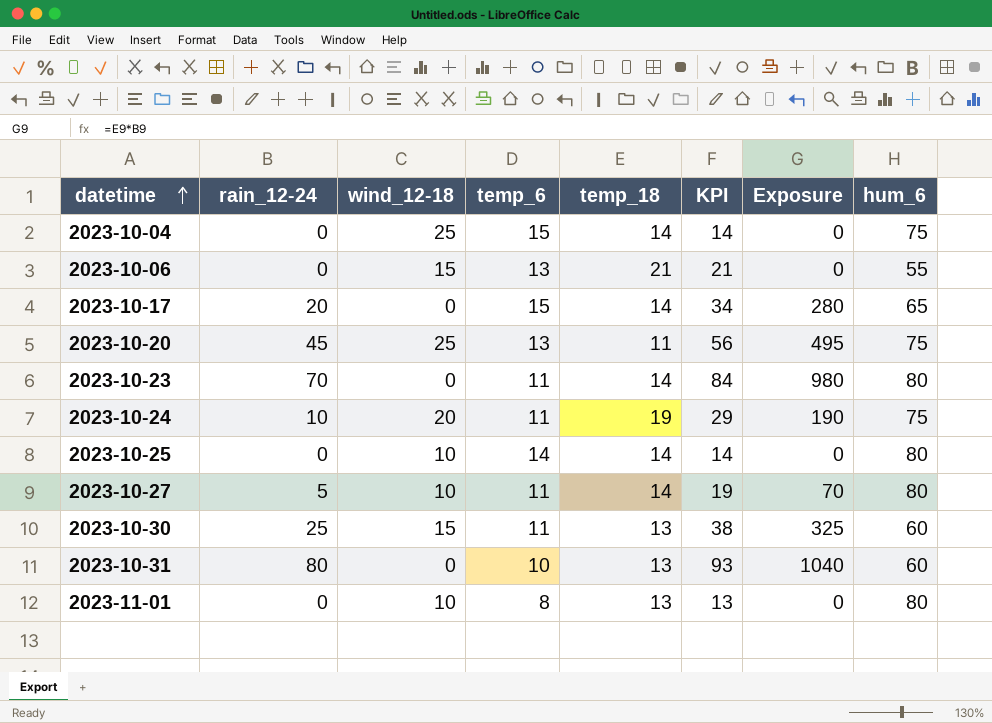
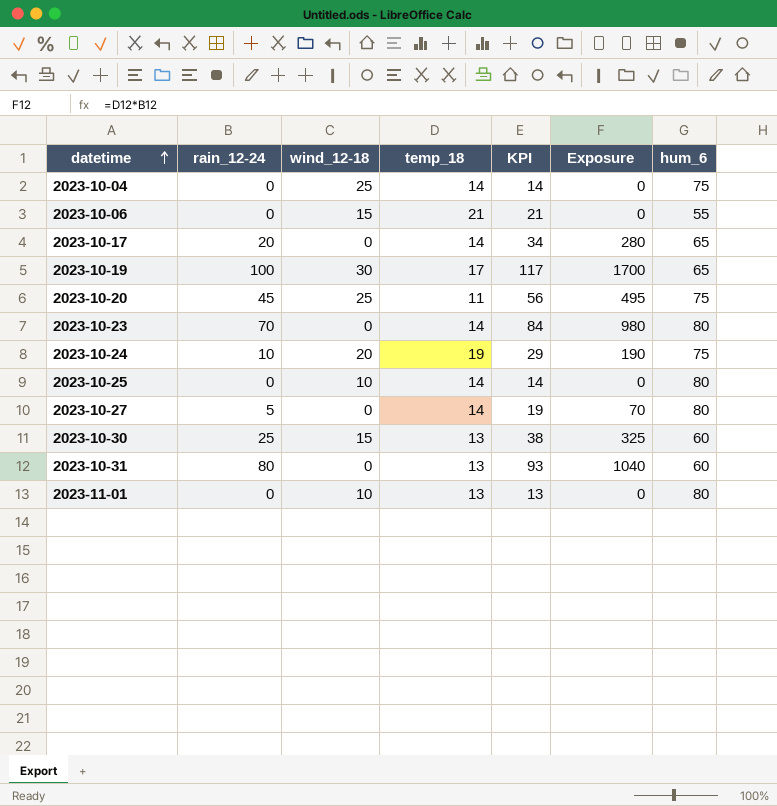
column temp_6 | position: 4 -> none
row 2023-10-19: none -> 100 | 30 | 17 | 117 | 1700 | 65
2023-10-27 | wind_12-18: 10 -> 0

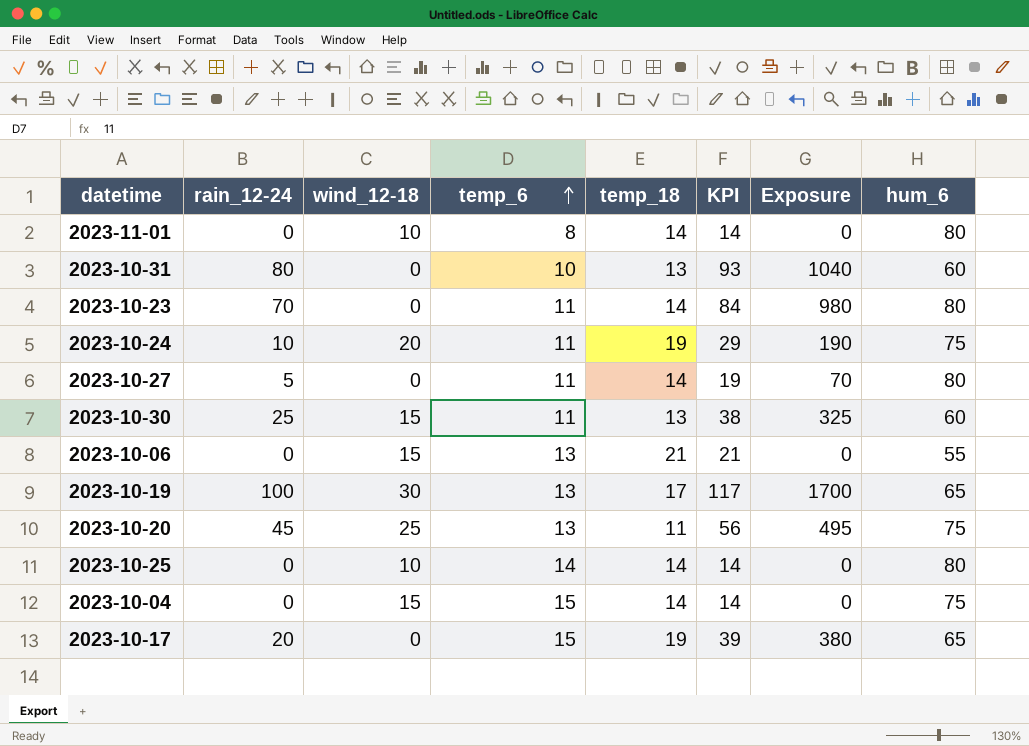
row order: datetime ascending -> temp_6 ascending
column temp_6 | position: none -> 4
2023-11-01 | temp_18: 13 -> 14
2023-11-01 | KPI: 13 -> 14
2023-10-04 | wind_12-18: 25 -> 15
2023-10-17 | temp_18: 14 -> 19
2023-10-17 | KPI: 34 -> 39
2023-10-17 | Exposure: 280 -> 380

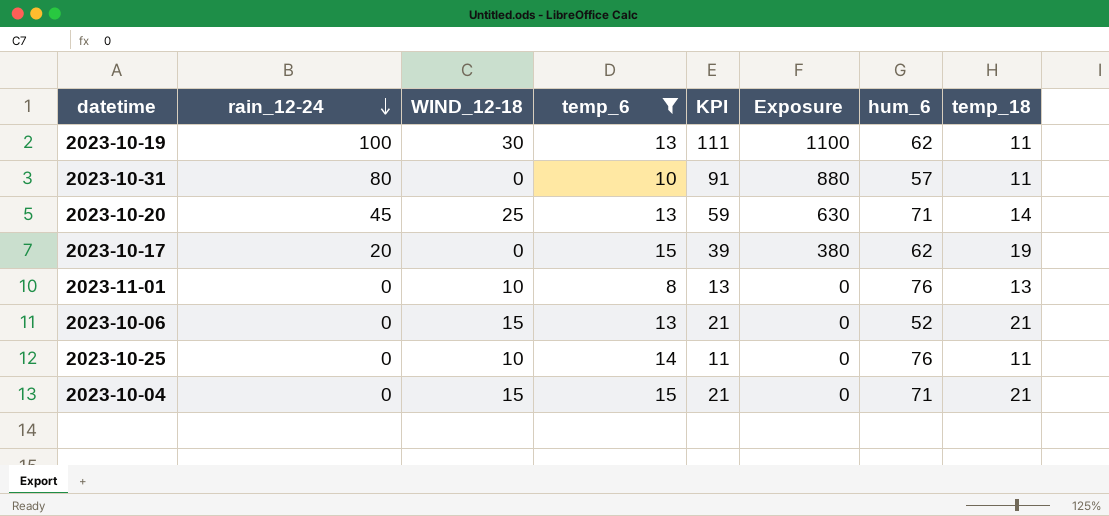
filter: none -> temp_6 != 11
row order: temp_6 ascending -> rain_12-24 descending
column name: wind_12-18 -> WIND_12-18
column temp_18 | position: 5 -> 8
2023-10-19 | KPI: 117 -> 111
2023-10-19 | Exposure: 1700 -> 1100
2023-10-19 | hum_6: 65 -> 62
2023-10-19 | temp_18: 17 -> 11
2023-10-31 | KPI: 93 -> 91
2023-10-31 | Exposure: 1040 -> 880
2023-10-31 | hum_6: 60 -> 57
2023-10-31 | temp_18: 13 -> 11
2023-10-20 | KPI: 56 -> 59
2023-10-20 | Exposure: 495 -> 630
2023-10-20 | hum_6: 75 -> 71
2023-10-20 | temp_18: 11 -> 14
2023-10-17 | hum_6: 65 -> 62
2023-11-01 | KPI: 14 -> 13
2023-11-01 | hum_6: 80 -> 76
2023-11-01 | temp_18: 14 -> 13
2023-10-06 | hum_6: 55 -> 52
2023-10-25 | KPI: 14 -> 11
2023-10-25 | hum_6: 80 -> 76
2023-10-25 | temp_18: 14 -> 11
2023-10-04 | KPI: 14 -> 21
2023-10-04 | hum_6: 75 -> 71
2023-10-04 | temp_18: 14 -> 21

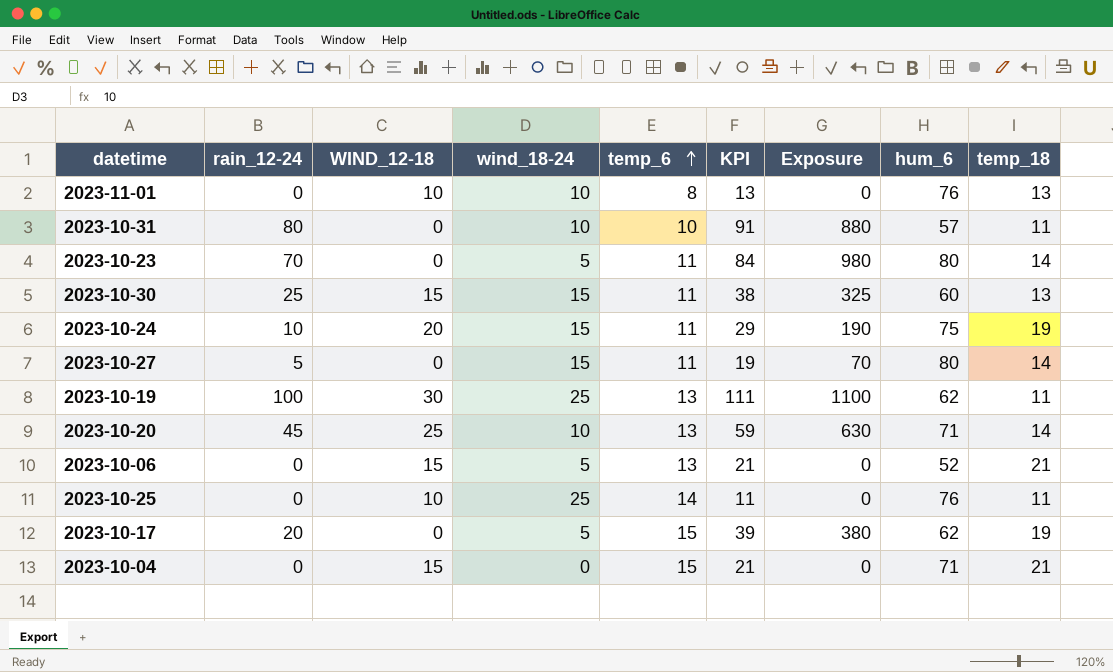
filter: temp_6 != 11 -> none
row order: rain_12-24 descending -> temp_6 ascending
column wind_18-24 | position: none -> 4

